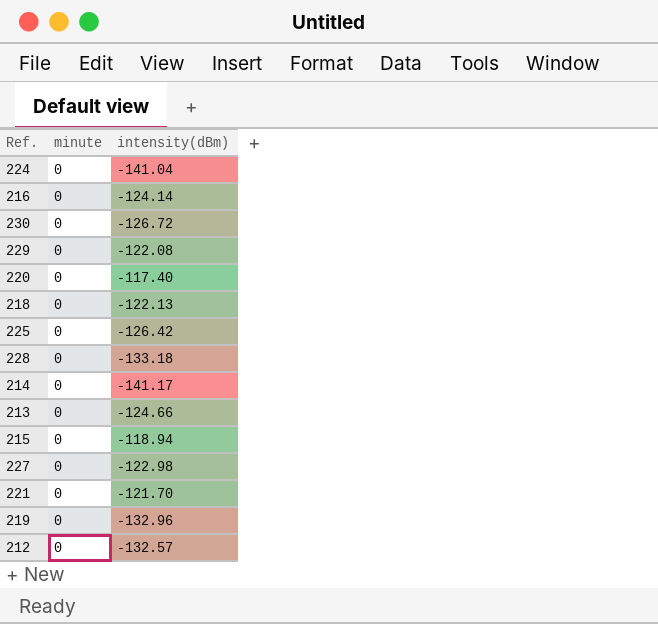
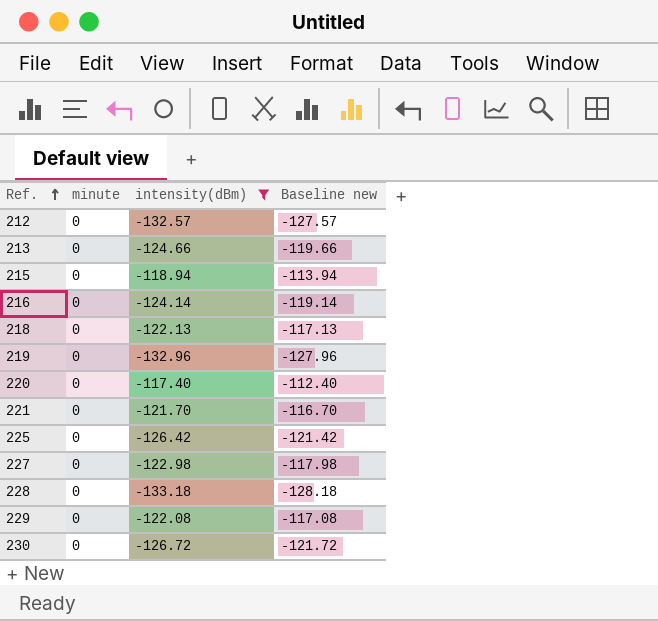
filter: none -> intensity(dBm) >= -133.18
row order: none -> Ref. ascending
column Baseline new | formula: none -> [intensity(dBm)] + 5

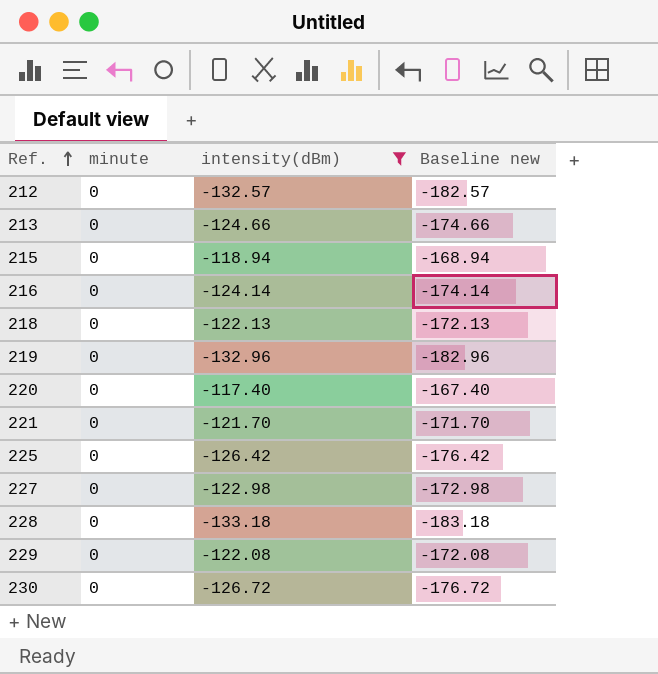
column Baseline new | formula: [intensity(dBm)] + 5 -> [intensity(dBm)] - 50

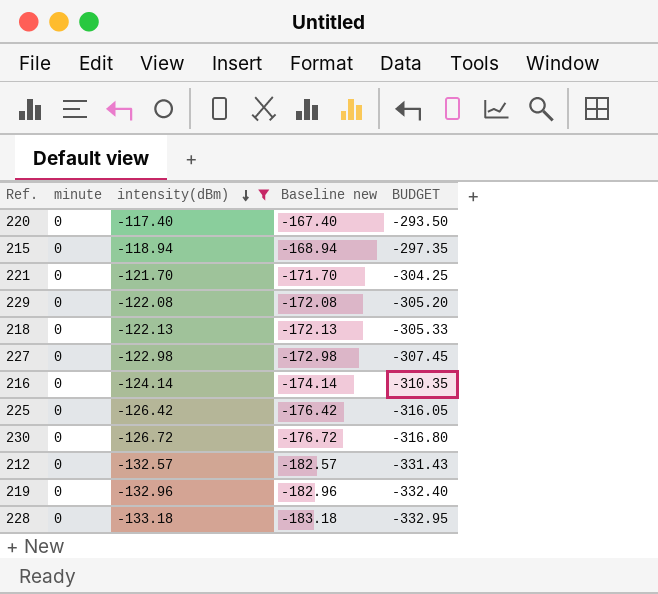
row order: Ref. ascending -> intensity(dBm) descending
column BUDGET | formula: none -> [intensity(dBm)] * 2.5
row 213: 0 | -124.66 | -174.66 -> none

